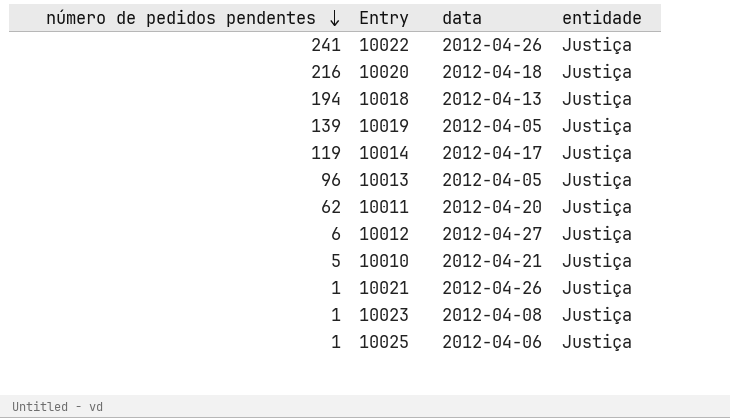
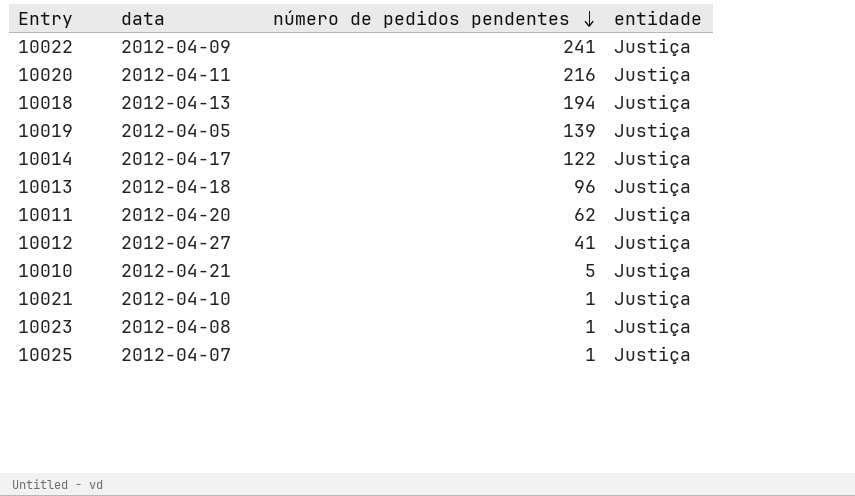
column número de pedidos pendentes | position: 1 -> 3
10022 | data: 2012-04-26 -> 2012-04-09
10020 | data: 2012-04-18 -> 2012-04-11
10014 | número de pedidos pendentes: 119 -> 122
10013 | data: 2012-04-05 -> 2012-04-18
10012 | número de pedidos pendentes: 6 -> 41
10021 | data: 2012-04-26 -> 2012-04-10
10025 | data: 2012-04-06 -> 2012-04-07

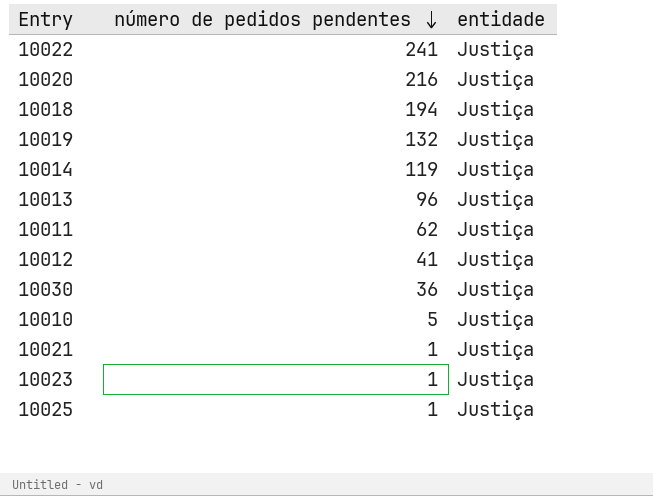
column data | position: 2 -> none
10019 | número de pedidos pendentes: 139 -> 132
10014 | número de pedidos pendentes: 122 -> 119
row 10030: none -> 36 | Justiça

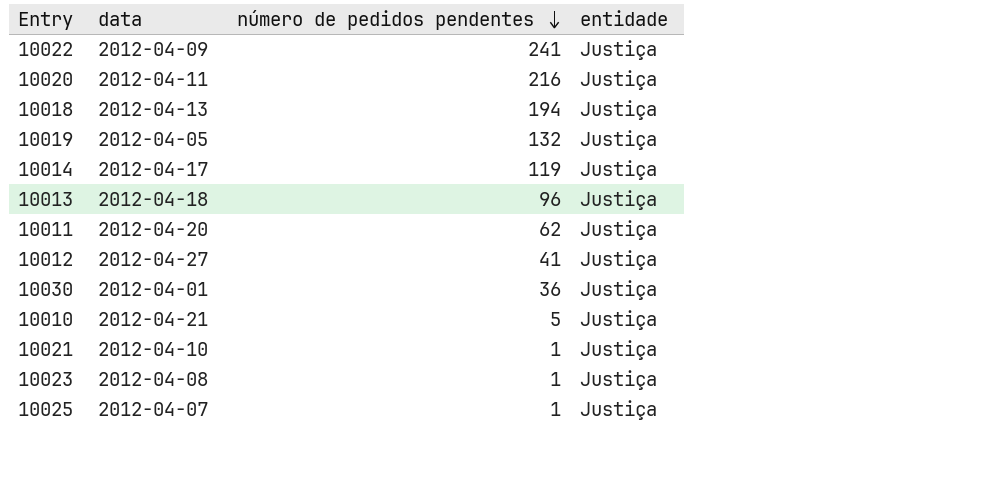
column data | position: none -> 2

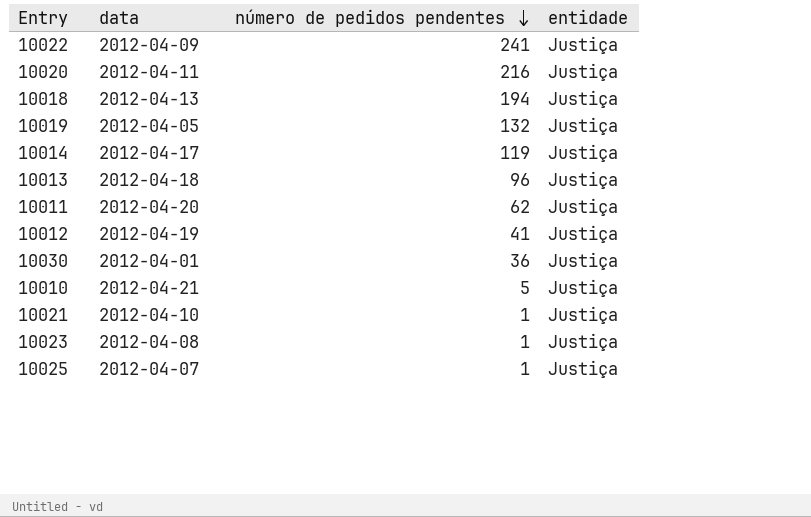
10012 | data: 2012-04-27 -> 2012-04-19

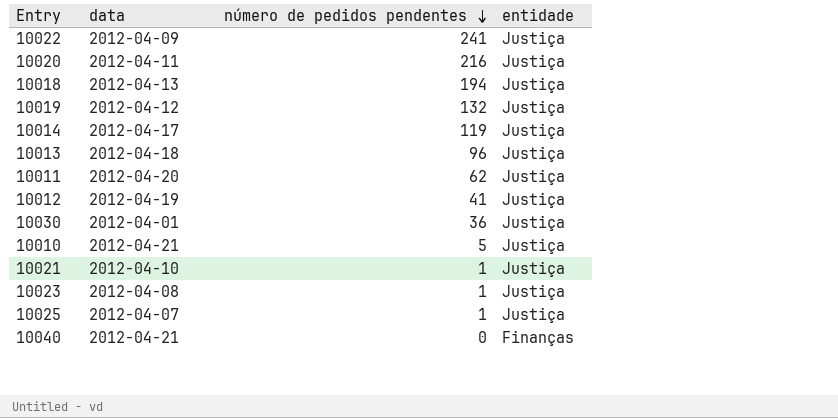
10019 | data: 2012-04-05 -> 2012-04-12
row 10040: none -> 2012-04-21 | 0 | Finanças

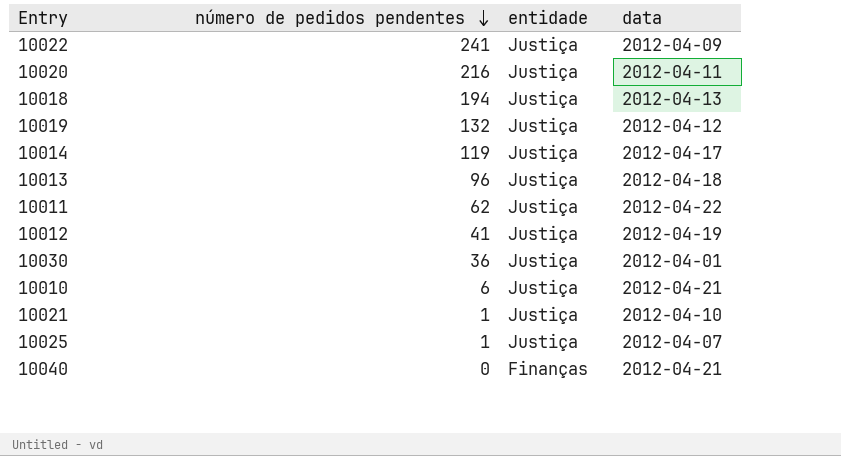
column data | position: 2 -> 4
row 10023: 2012-04-08 | 1 | Justiça -> none
10011 | data: 2012-04-20 -> 2012-04-22
10010 | número de pedidos pendentes: 5 -> 6

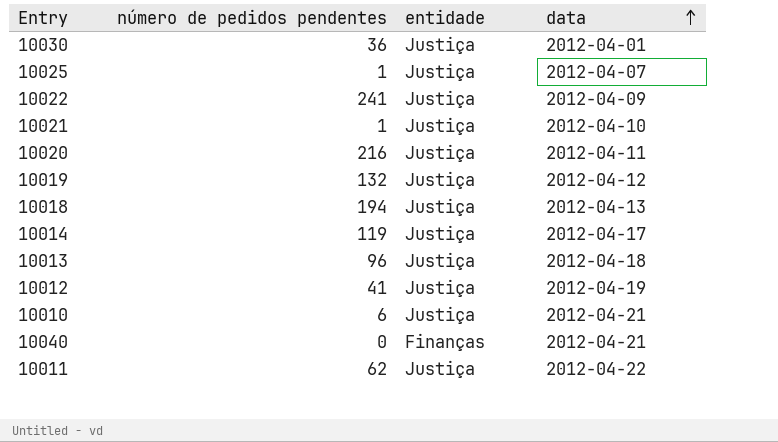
row order: número de pedidos pendentes descending -> data ascending

